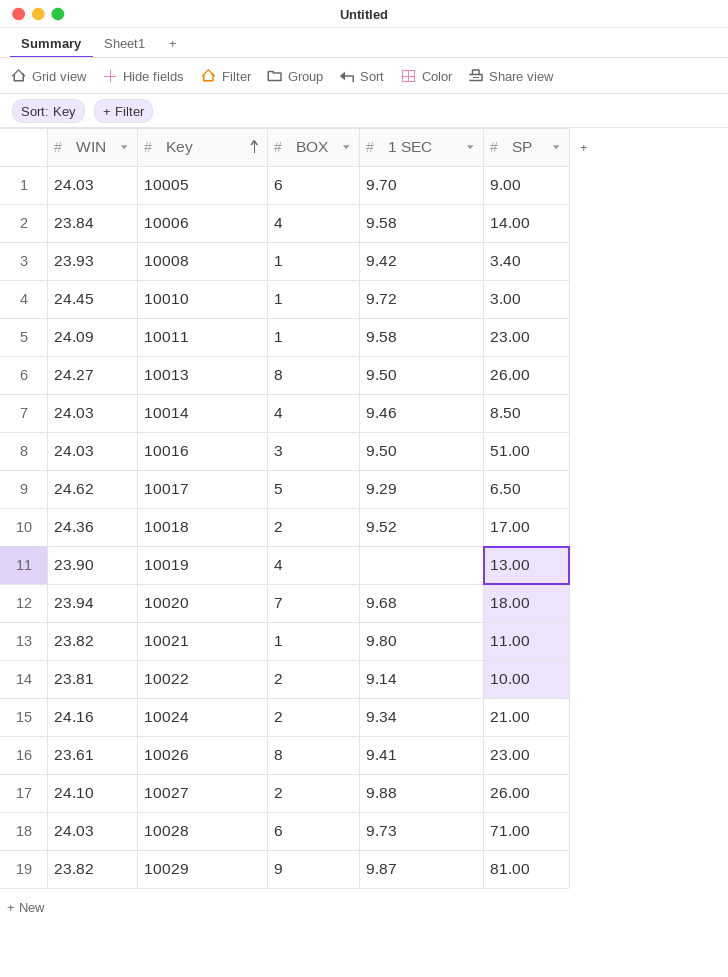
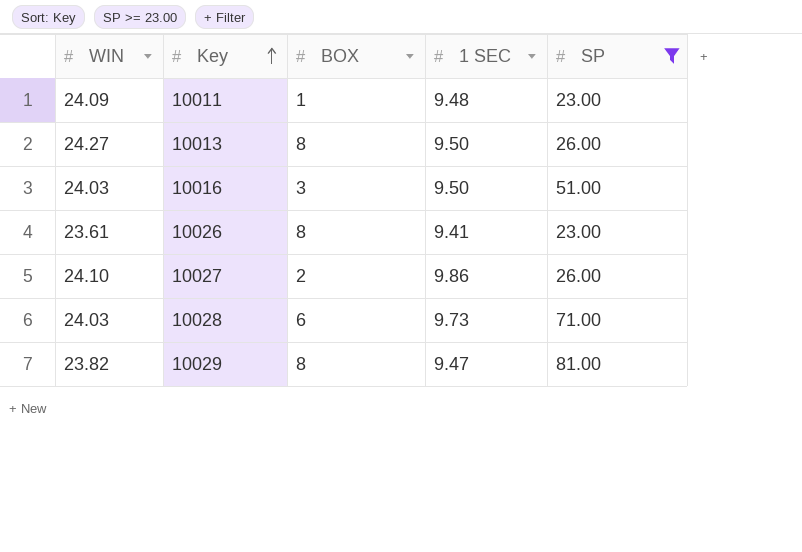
filter: none -> SP >= 23.00
10011 | 1 SEC: 9.58 -> 9.48
10027 | 1 SEC: 9.88 -> 9.86
10029 | BOX: 9 -> 8
10029 | 1 SEC: 9.87 -> 9.47

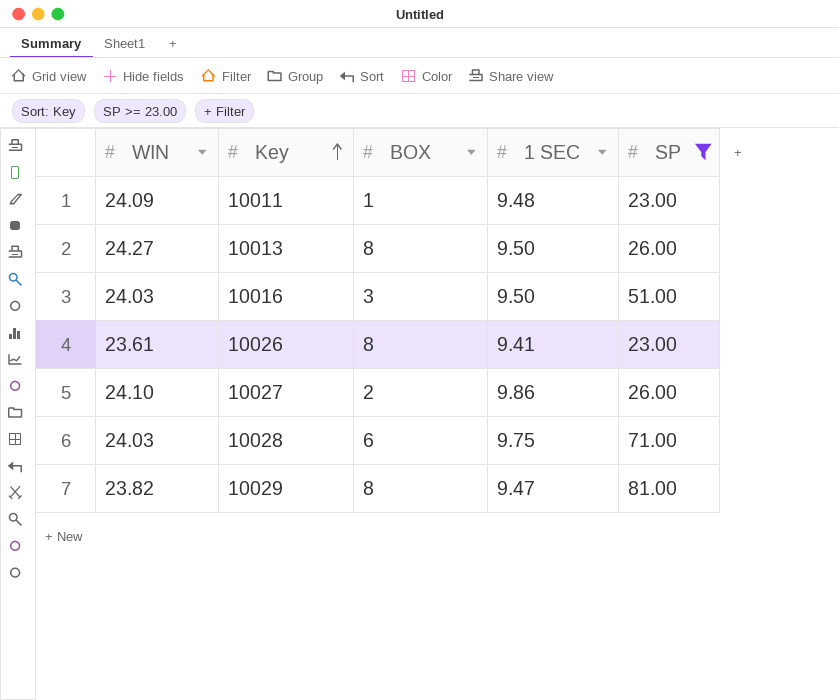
10028 | 1 SEC: 9.73 -> 9.75

